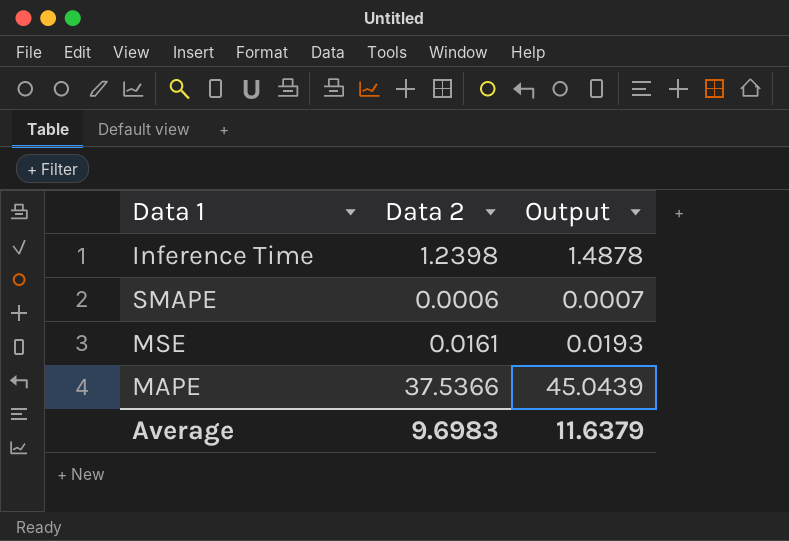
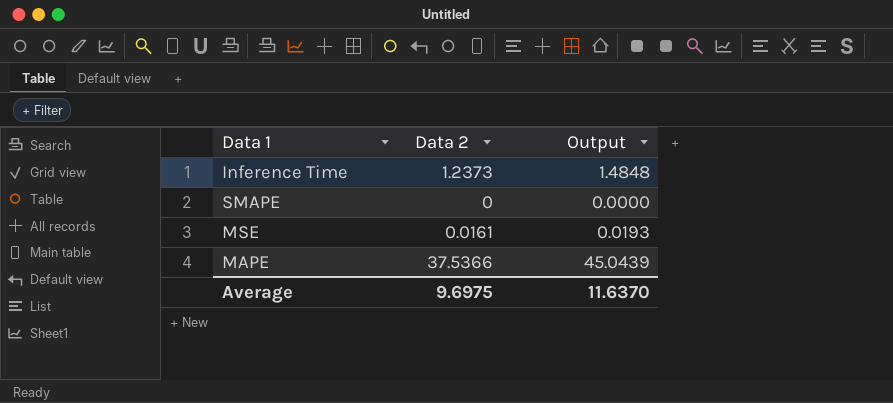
Inference Time | Data 2: 1.2398 -> 1.2373
Inference Time | Output: 1.4878 -> 1.4848
SMAPE | Data 2: 0.0006 -> 0
SMAPE | Output: 0.0007 -> 0.0000
Average | Data 2: 9.6983 -> 9.6975
Average | Output: 11.6379 -> 11.6370

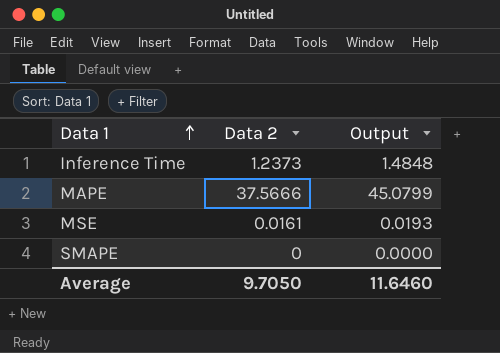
row order: none -> Data 1 ascending
MAPE | Data 2: 37.5366 -> 37.5666
MAPE | Output: 45.0439 -> 45.0799
Average | Data 2: 9.6975 -> 9.7050
Average | Output: 11.6370 -> 11.6460

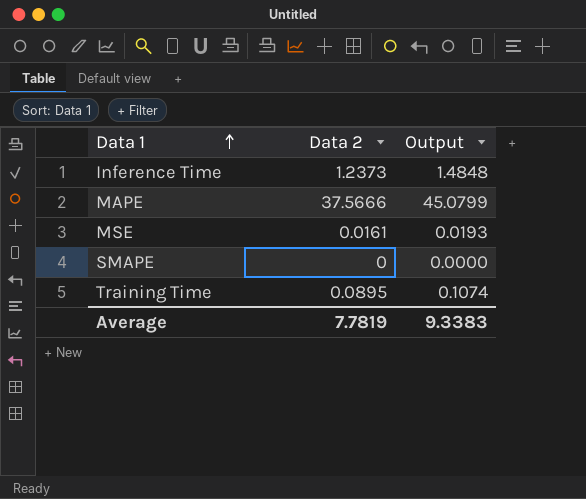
row Training Time: none -> 0.0895 | 0.1074
Average | Data 2: 9.7050 -> 7.7819
Average | Output: 11.6460 -> 9.3383

